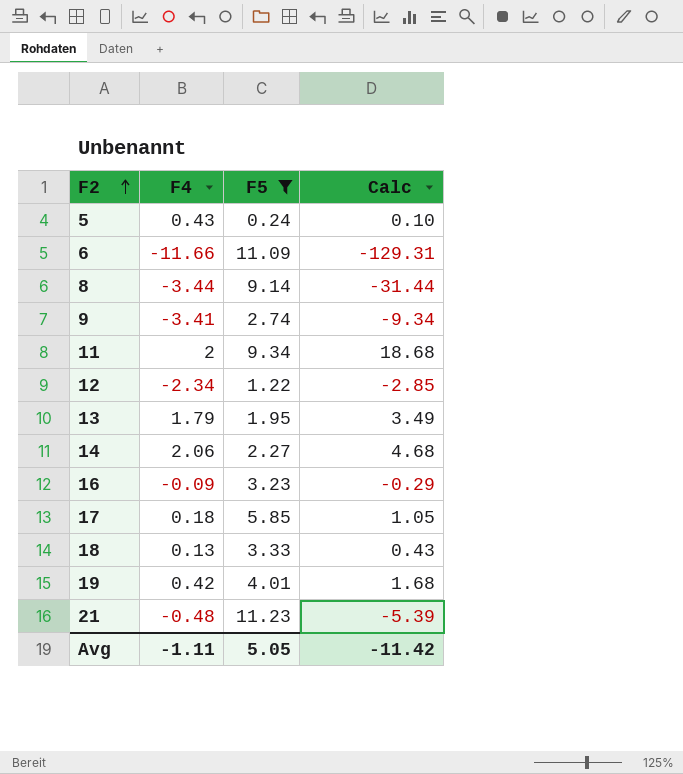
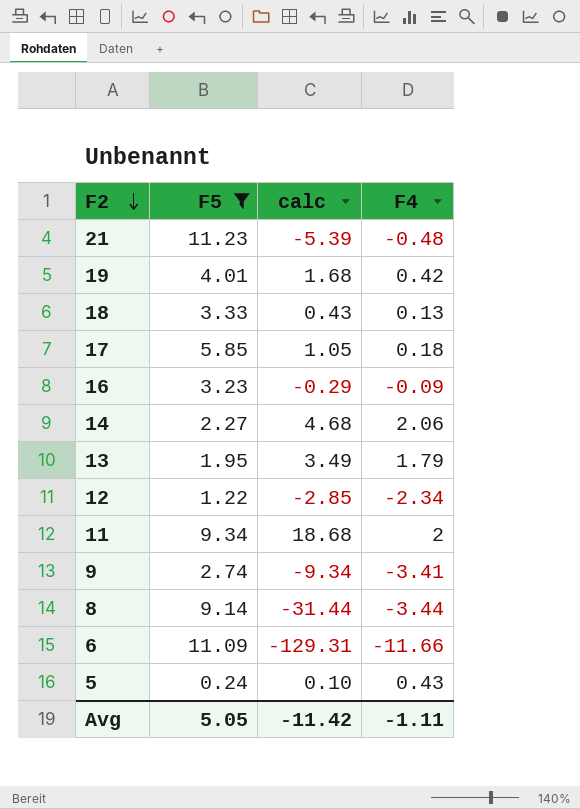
row order: F2 ascending -> F2 descending
column name: Calc -> calc
column F4 | position: 2 -> 4

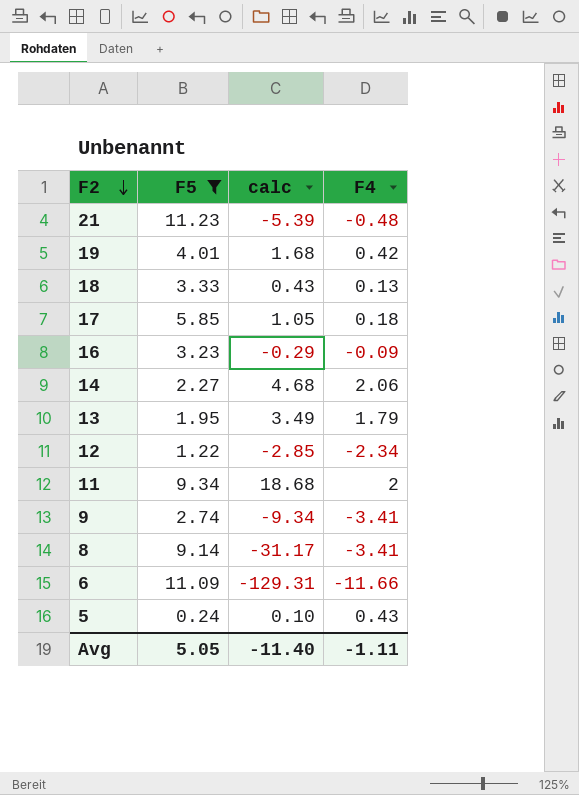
8 | calc: -31.44 -> -31.17
8 | F4: -3.44 -> -3.41
Avg | calc: -11.42 -> -11.40

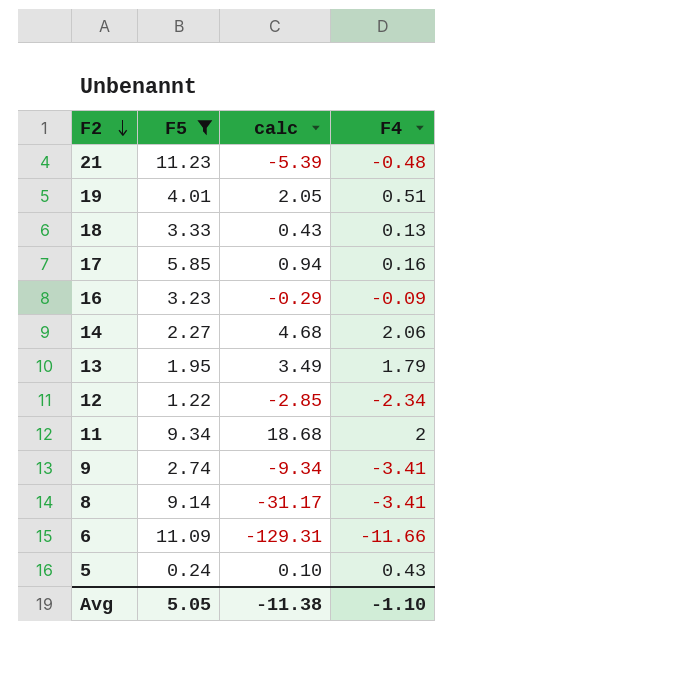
19 | calc: 1.68 -> 2.05
19 | F4: 0.42 -> 0.51
17 | calc: 1.05 -> 0.94
17 | F4: 0.18 -> 0.16
Avg | calc: -11.40 -> -11.38
Avg | F4: -1.11 -> -1.10

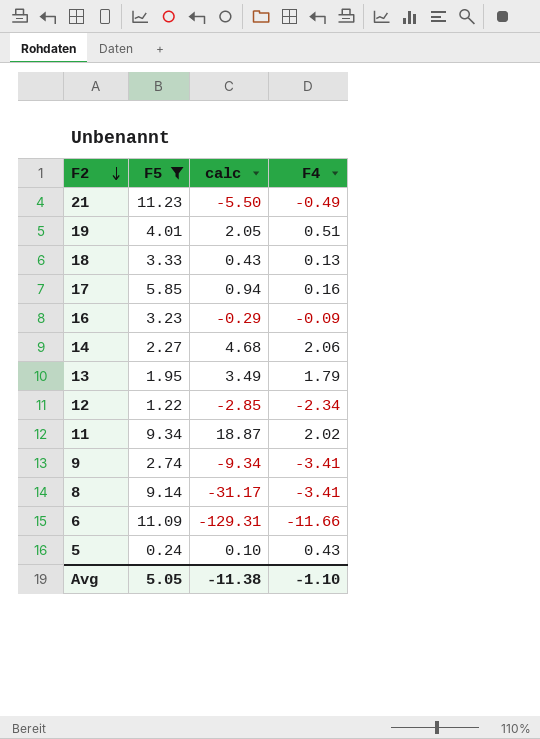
21 | calc: -5.39 -> -5.50
21 | F4: -0.48 -> -0.49
11 | calc: 18.68 -> 18.87
11 | F4: 2 -> 2.02

